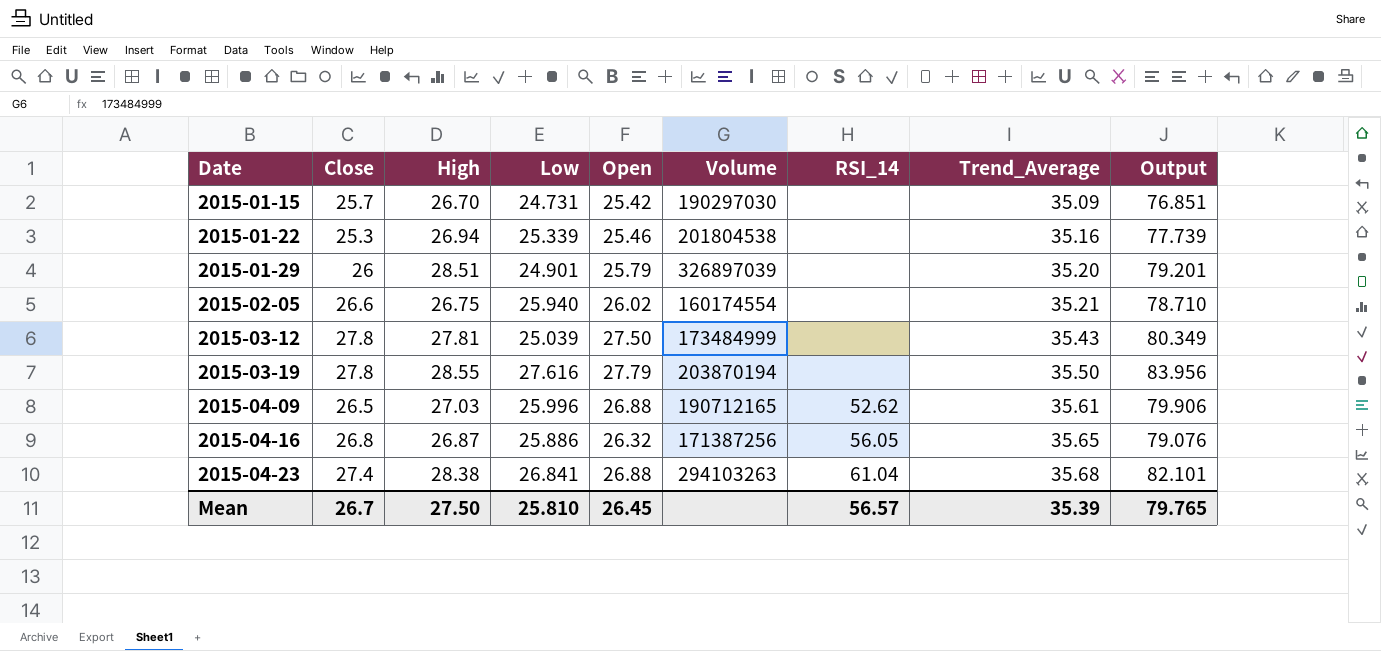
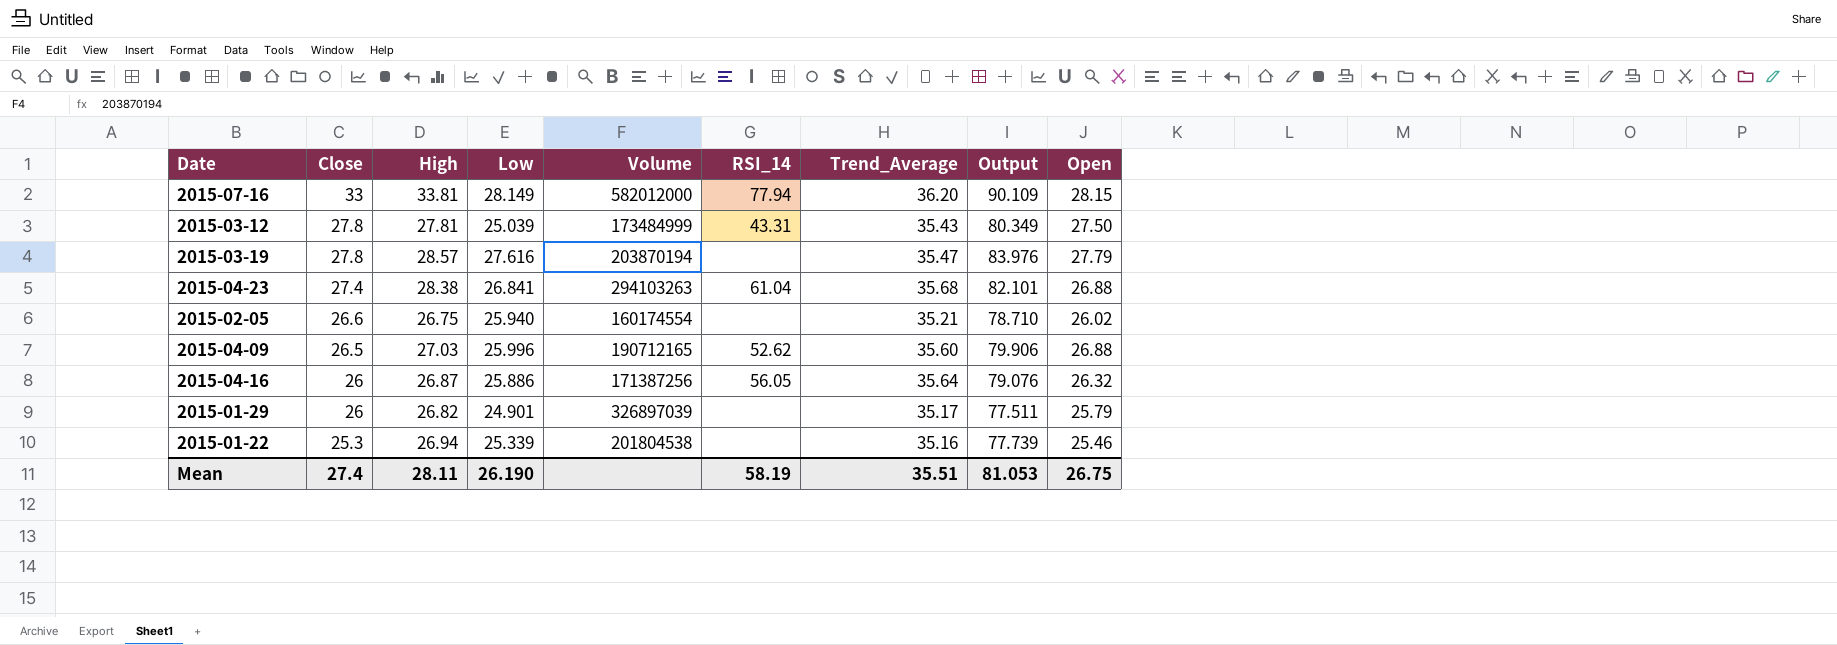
row order: Date ascending -> Close descending
column Open | position: 5 -> 9
row 2015-01-15: 25.7 | 26.70 | 24.731 | 25.42 | 190297030 | none | 35.09 | 76.851 -> none
row 2015-07-16: none -> 33 | 33.81 | 28.149 | 582012000 | 77.94 | 36.20 | 90.109 | 28.15
2015-03-12 | RSI_14: none -> 43.31
2015-03-19 | High: 28.55 -> 28.57
2015-03-19 | Trend_Average: 35.50 -> 35.47
2015-03-19 | Output: 83.956 -> 83.976
2015-04-09 | Trend_Average: 35.61 -> 35.60
2015-04-16 | Close: 26.8 -> 26
2015-04-16 | Trend_Average: 35.65 -> 35.64
2015-01-29 | High: 28.51 -> 26.82
2015-01-29 | Trend_Average: 35.20 -> 35.17
2015-01-29 | Output: 79.201 -> 77.511
Mean | Close: 26.7 -> 27.4
Mean | High: 27.50 -> 28.11
Mean | Low: 25.810 -> 26.190
Mean | RSI_14: 56.57 -> 58.19
Mean | Trend_Average: 35.39 -> 35.51
Mean | Output: 79.765 -> 81.053
Mean | Open: 26.45 -> 26.75

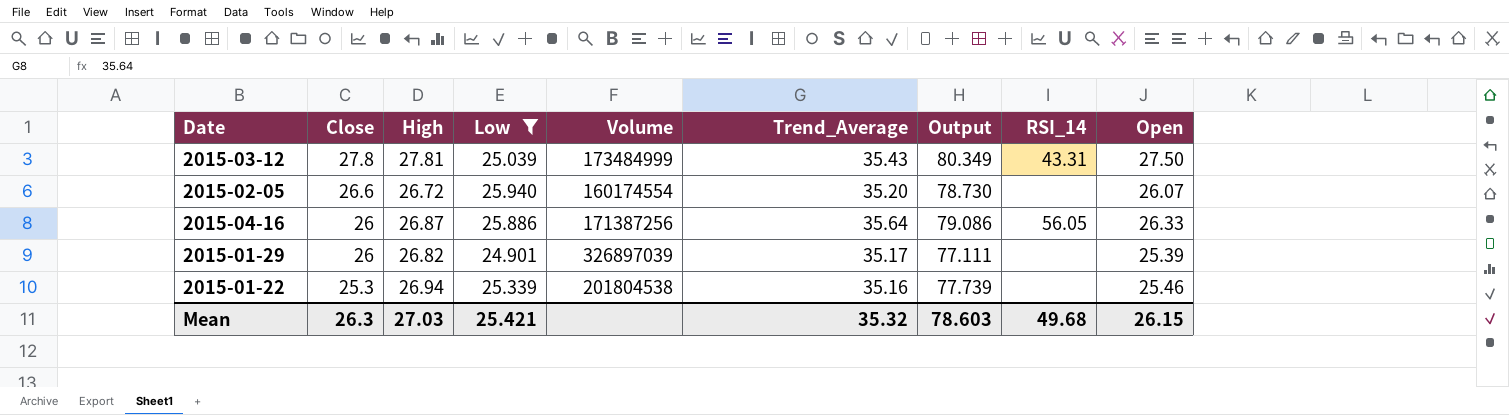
filter: none -> Low <= 25.940
column RSI_14 | position: 6 -> 8
2015-02-05 | High: 26.75 -> 26.72
2015-02-05 | Trend_Average: 35.21 -> 35.20
2015-02-05 | Output: 78.710 -> 78.730
2015-02-05 | Open: 26.02 -> 26.07
2015-04-16 | Output: 79.076 -> 79.086
2015-04-16 | Open: 26.32 -> 26.33
2015-01-29 | Output: 77.511 -> 77.111
2015-01-29 | Open: 25.79 -> 25.39
Mean | Close: 27.4 -> 26.3
Mean | High: 28.11 -> 27.03
Mean | Low: 26.190 -> 25.421
Mean | Trend_Average: 35.51 -> 35.32
Mean | Output: 81.053 -> 78.603
Mean | RSI_14: 58.19 -> 49.68
Mean | Open: 26.75 -> 26.15

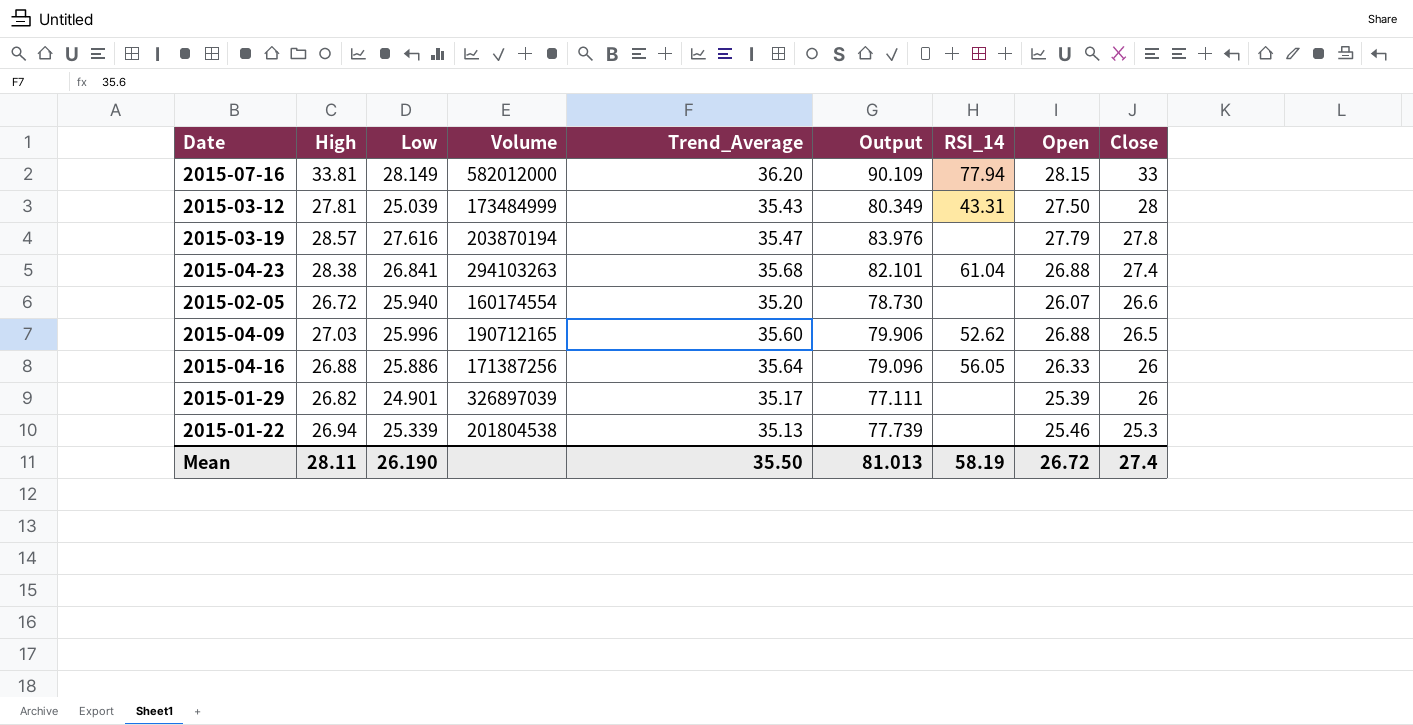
filter: Low <= 25.940 -> none
column Close | position: 2 -> 9
2015-03-12 | Close: 27.8 -> 28
2015-04-16 | High: 26.87 -> 26.88
2015-04-16 | Output: 79.086 -> 79.096
2015-01-22 | Trend_Average: 35.16 -> 35.13
Mean | High: 27.03 -> 28.11
Mean | Low: 25.421 -> 26.190
Mean | Trend_Average: 35.32 -> 35.50
Mean | Output: 78.603 -> 81.013
Mean | RSI_14: 49.68 -> 58.19
Mean | Open: 26.15 -> 26.72
Mean | Close: 26.3 -> 27.4

